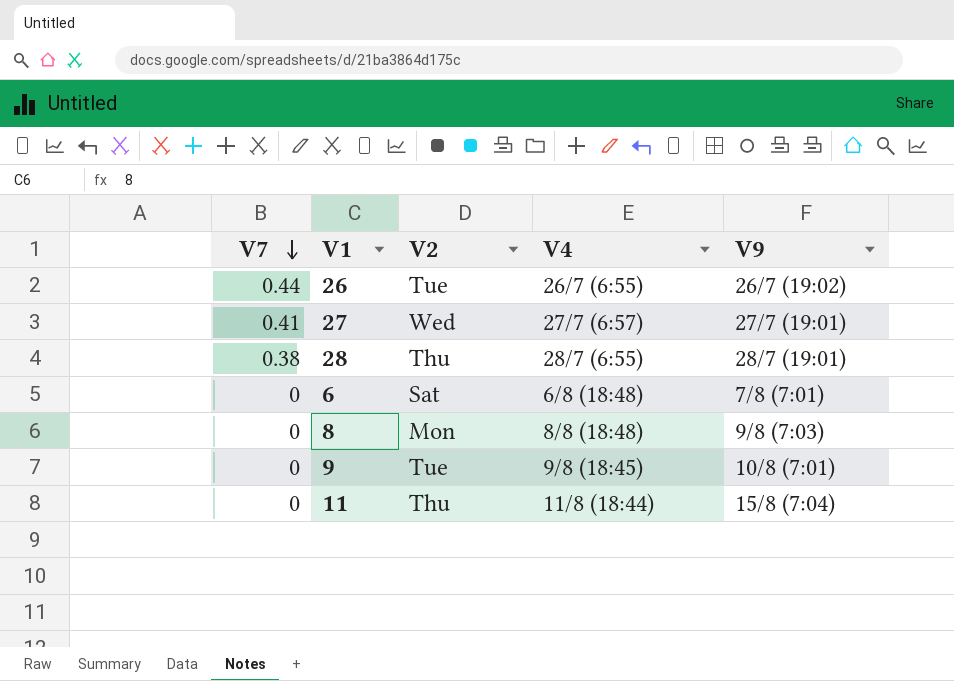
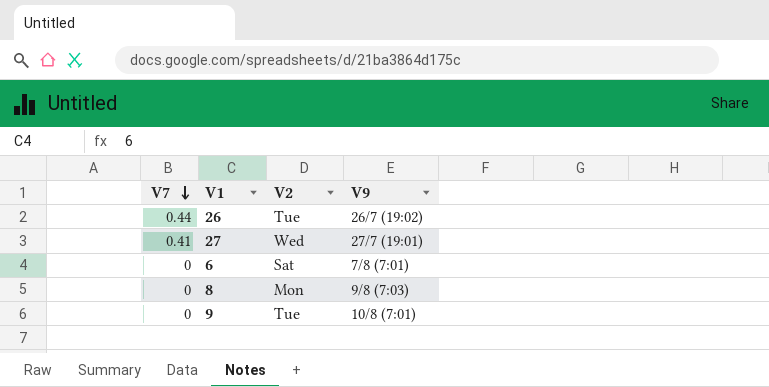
column V4 | position: 4 -> none
row 28: 0.38 | Thu | 28/7 (6:55) | 28/7 (19:01) -> none
row 11: 0 | Thu | 11/8 (18:44) | 15/8 (7:04) -> none

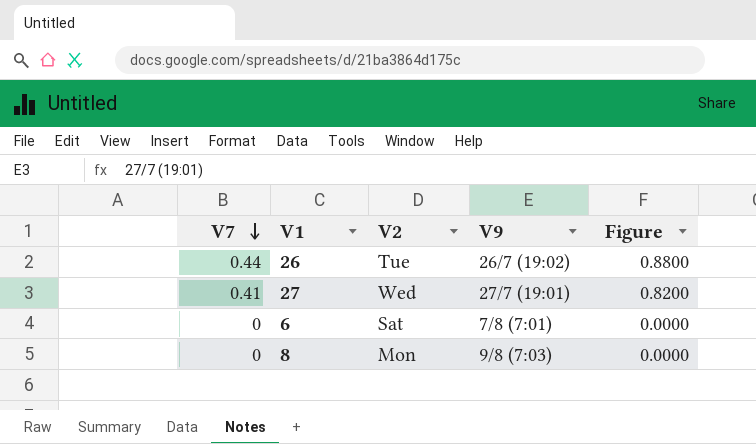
column Figure | formula: none -> [V7] * 2
row 9: 0 | Tue | 10/8 (7:01) -> none

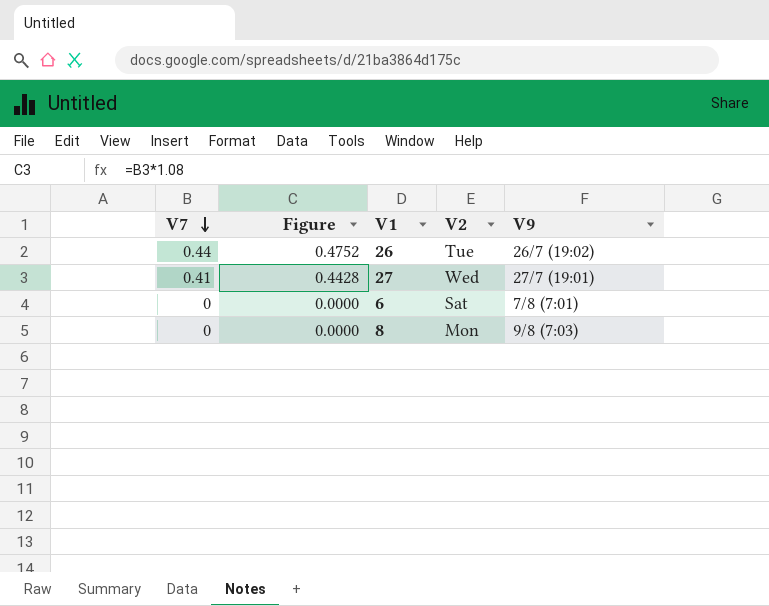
column Figure | formula: [V7] * 2 -> [V7] * 1.08
column Figure | position: 5 -> 2

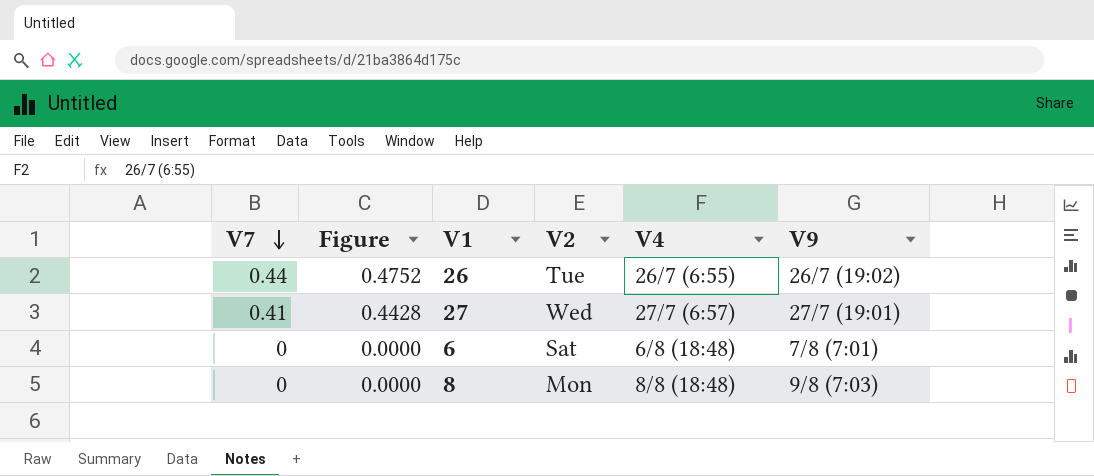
column V4 | position: none -> 5

